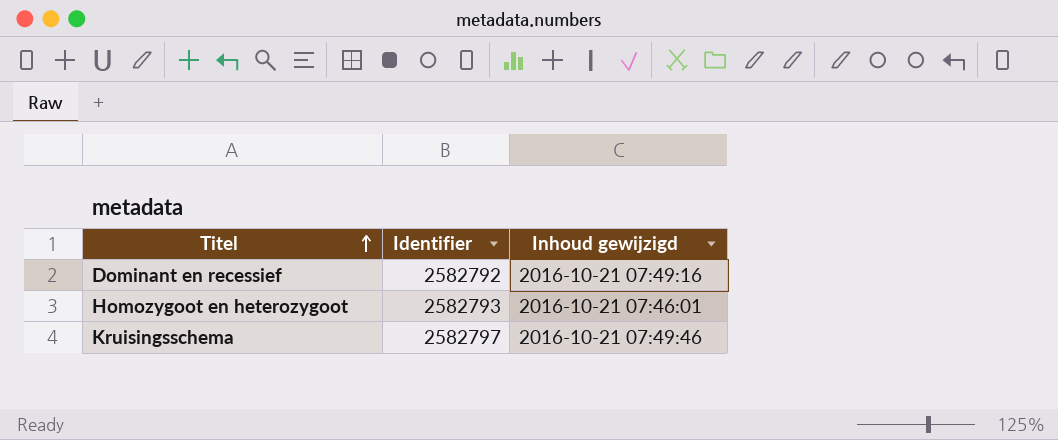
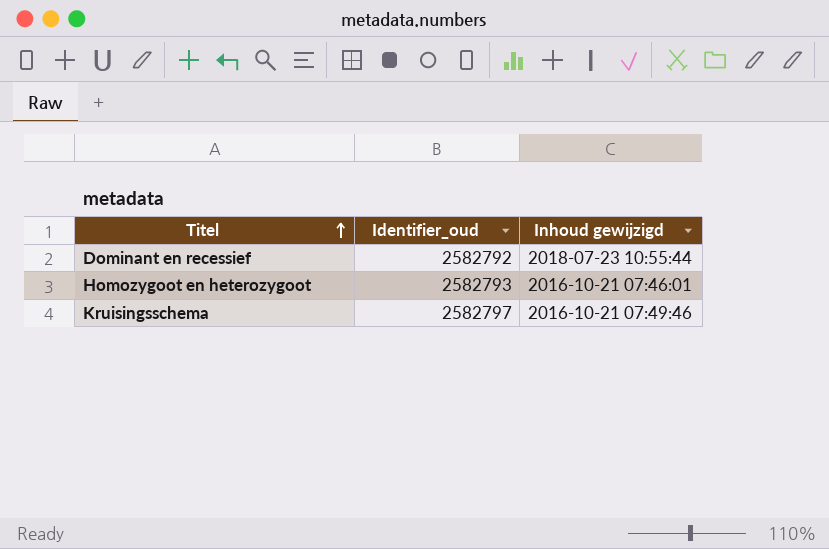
column name: Identifier -> Identifier_oud
Dominant en recessief | Inhoud gewijzigd: 2016-10-21 07:49:16 -> 2018-07-23 10:55:44

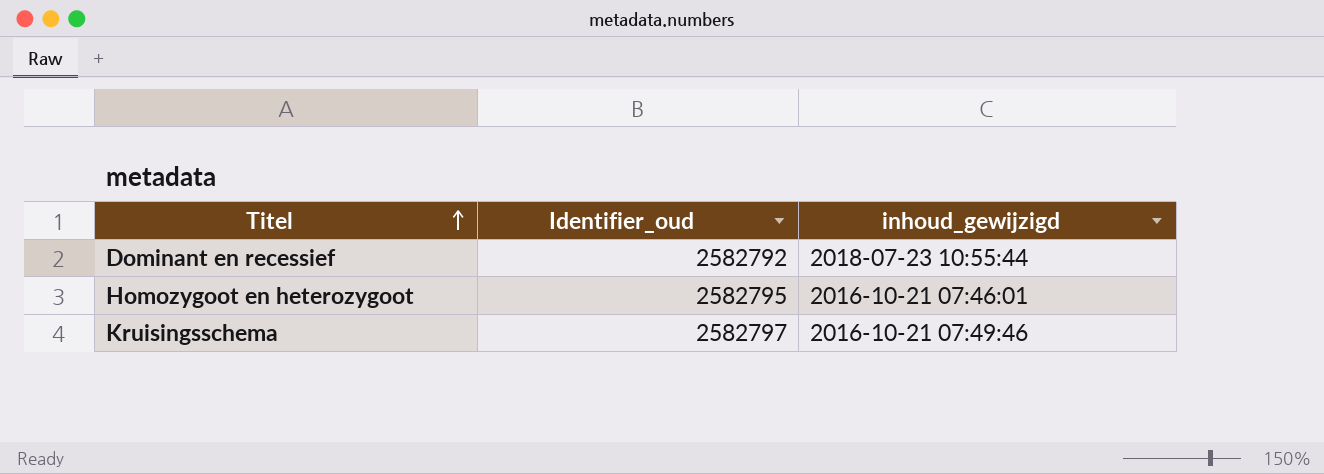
column name: Inhoud gewijzigd -> inhoud_gewijzigd
Homozygoot en heterozygoot | Identifier_oud: 2582793 -> 2582795

